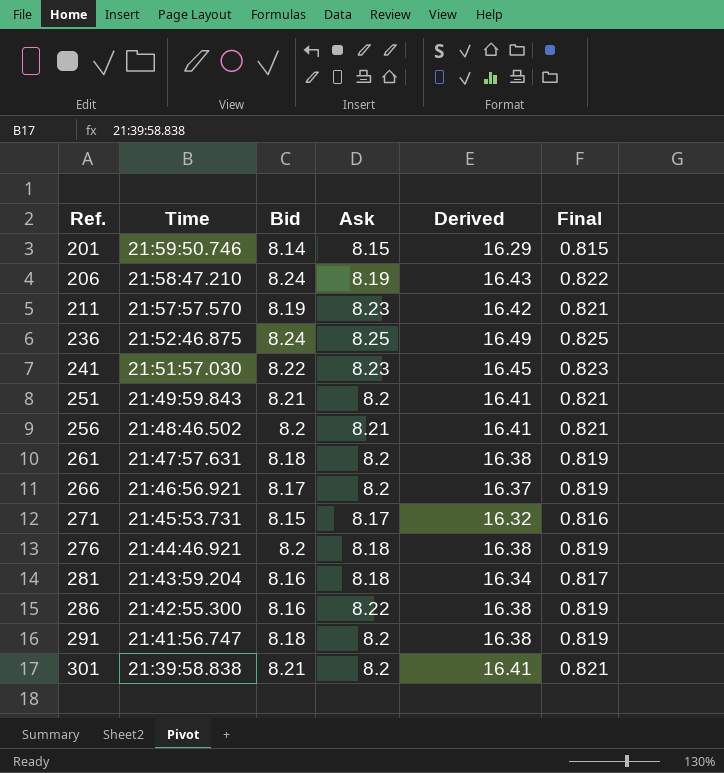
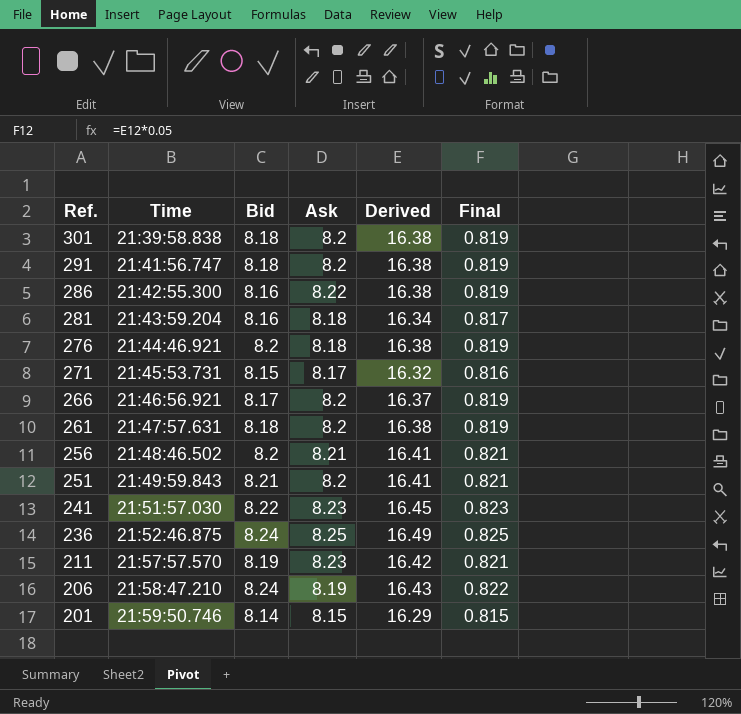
row order: Ref. ascending -> Ref. descending
301 | Bid: 8.21 -> 8.18
301 | Derived: 16.41 -> 16.38
301 | Final: 0.821 -> 0.819

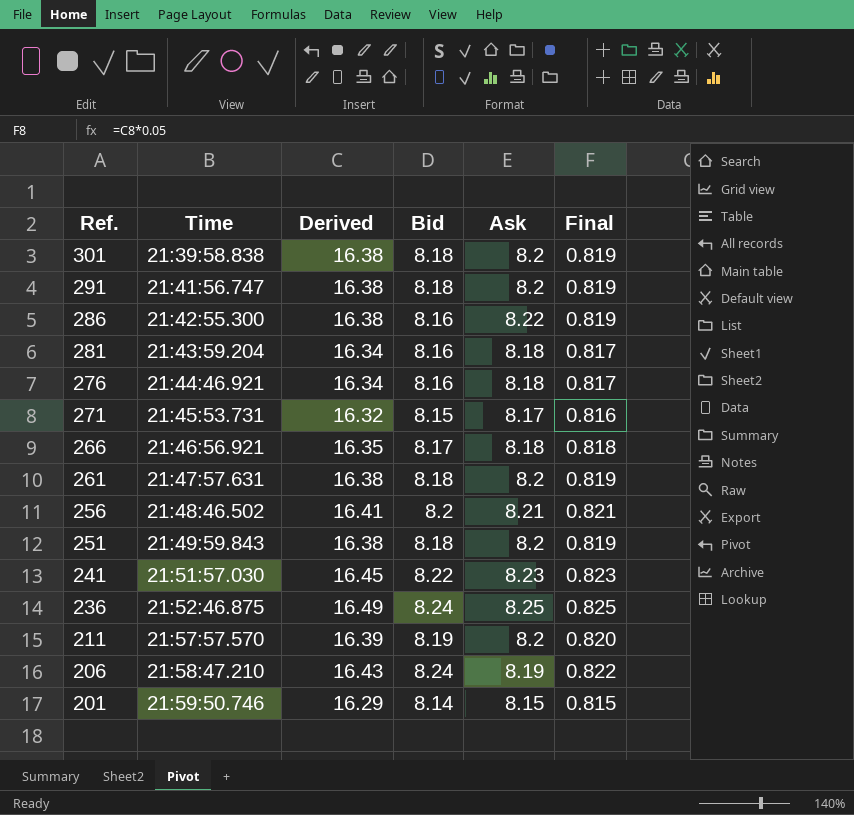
column Derived | position: 5 -> 3
276 | Derived: 16.38 -> 16.34
276 | Bid: 8.2 -> 8.16
276 | Final: 0.819 -> 0.817
266 | Derived: 16.37 -> 16.35
266 | Ask: 8.2 -> 8.18
266 | Final: 0.819 -> 0.818
251 | Derived: 16.41 -> 16.38
251 | Bid: 8.21 -> 8.18
251 | Final: 0.821 -> 0.819
211 | Derived: 16.42 -> 16.39
211 | Ask: 8.23 -> 8.2
211 | Final: 0.821 -> 0.820

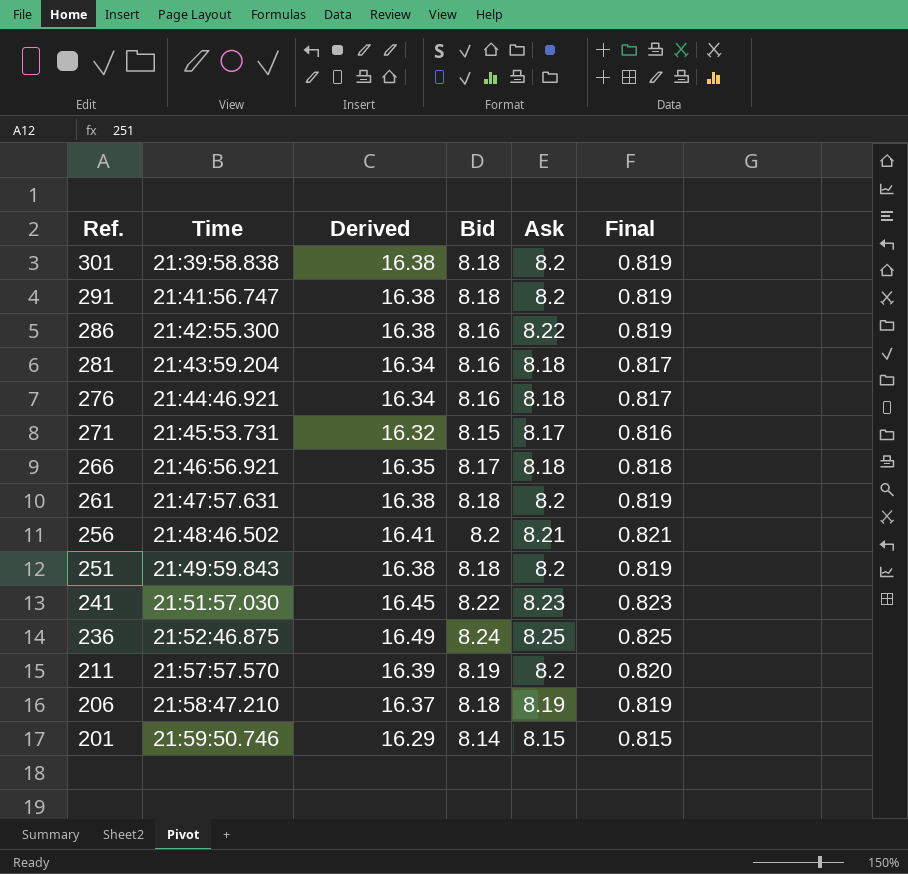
206 | Derived: 16.43 -> 16.37
206 | Bid: 8.24 -> 8.18
206 | Final: 0.822 -> 0.819

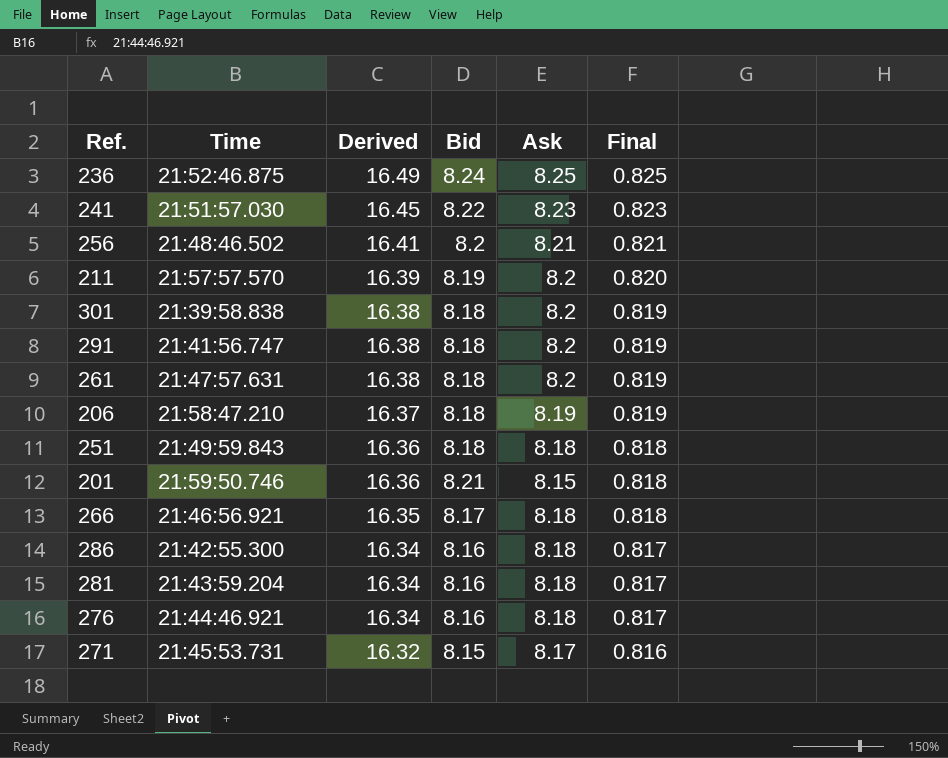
row order: Ref. descending -> Derived descending
251 | Derived: 16.38 -> 16.36
251 | Ask: 8.2 -> 8.18
251 | Final: 0.819 -> 0.818
201 | Derived: 16.29 -> 16.36
201 | Bid: 8.14 -> 8.21
201 | Final: 0.815 -> 0.818
286 | Derived: 16.38 -> 16.34
286 | Ask: 8.22 -> 8.18
286 | Final: 0.819 -> 0.817

